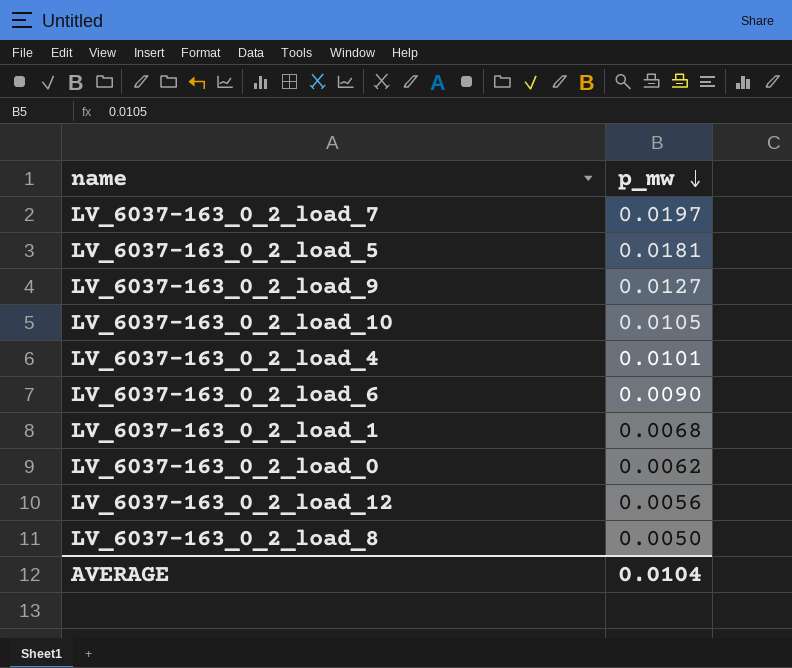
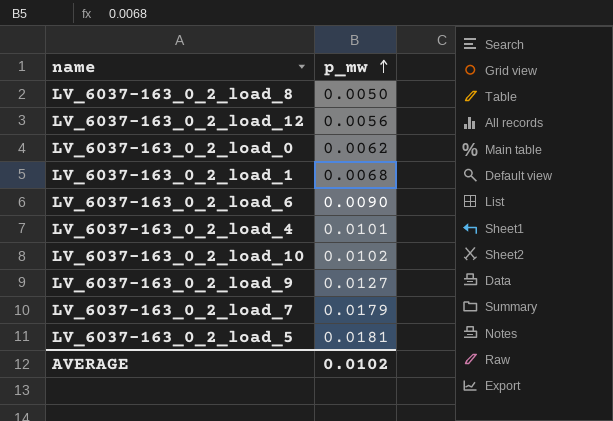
row order: p_mw descending -> p_mw ascending
LV_6037-163_0_2_load_10 | p_mw: 0.0105 -> 0.0102
LV_6037-163_0_2_load_7 | p_mw: 0.0197 -> 0.0179
AVERAGE | p_mw: 0.0104 -> 0.0102

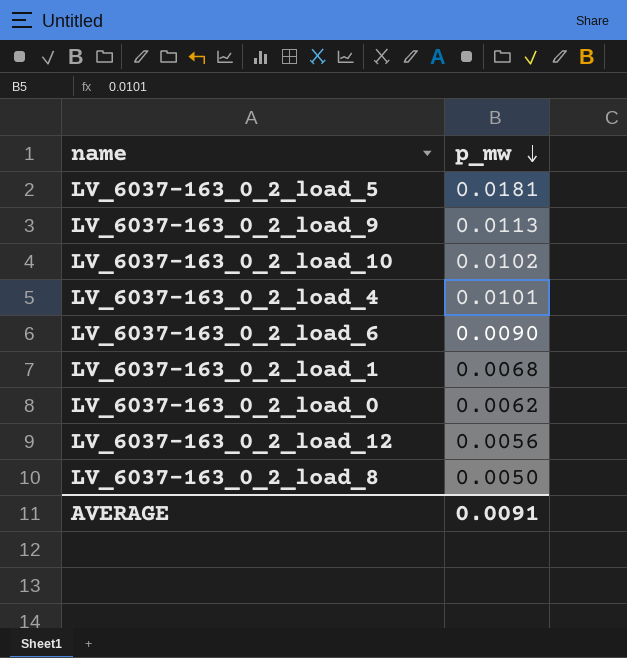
row order: p_mw ascending -> p_mw descending
row LV_6037-163_0_2_load_7: 0.0179 -> none
LV_6037-163_0_2_load_9 | p_mw: 0.0127 -> 0.0113
AVERAGE | p_mw: 0.0102 -> 0.0091

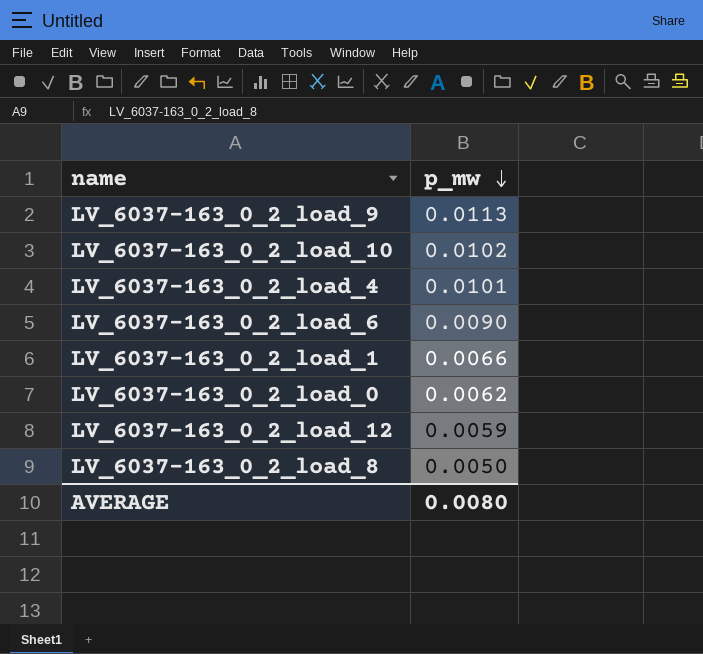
row LV_6037-163_0_2_load_5: 0.0181 -> none
LV_6037-163_0_2_load_1 | p_mw: 0.0068 -> 0.0066
LV_6037-163_0_2_load_12 | p_mw: 0.0056 -> 0.0059
AVERAGE | p_mw: 0.0091 -> 0.0080

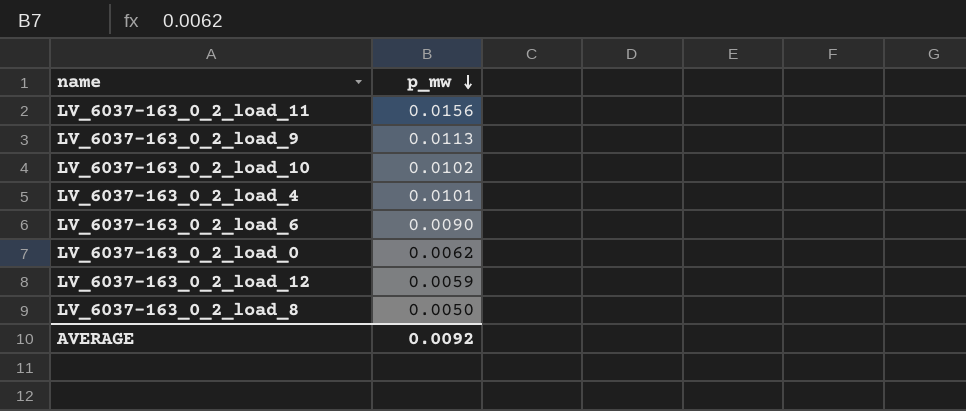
row LV_6037-163_0_2_load_1: 0.0066 -> none
row LV_6037-163_0_2_load_11: none -> 0.0156
AVERAGE | p_mw: 0.0080 -> 0.0092

